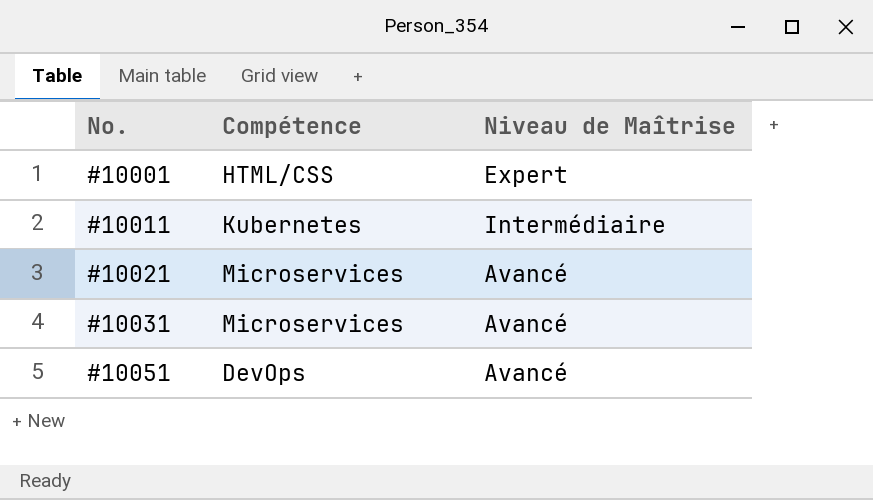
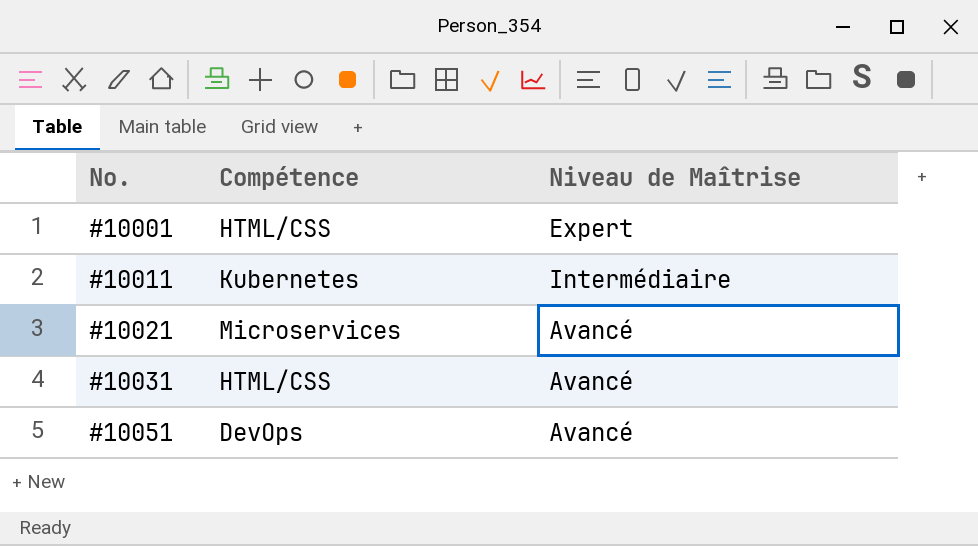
#10031 | Compétence: Microservices -> HTML/CSS

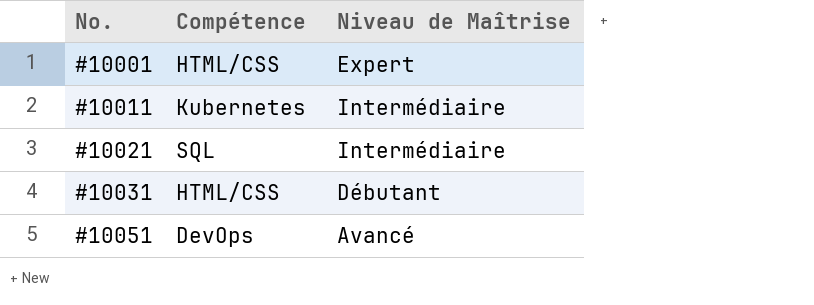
#10021 | Compétence: Microservices -> SQL
#10021 | Niveau de Maîtrise: Avancé -> Intermédiaire
#10031 | Niveau de Maîtrise: Avancé -> Débutant

